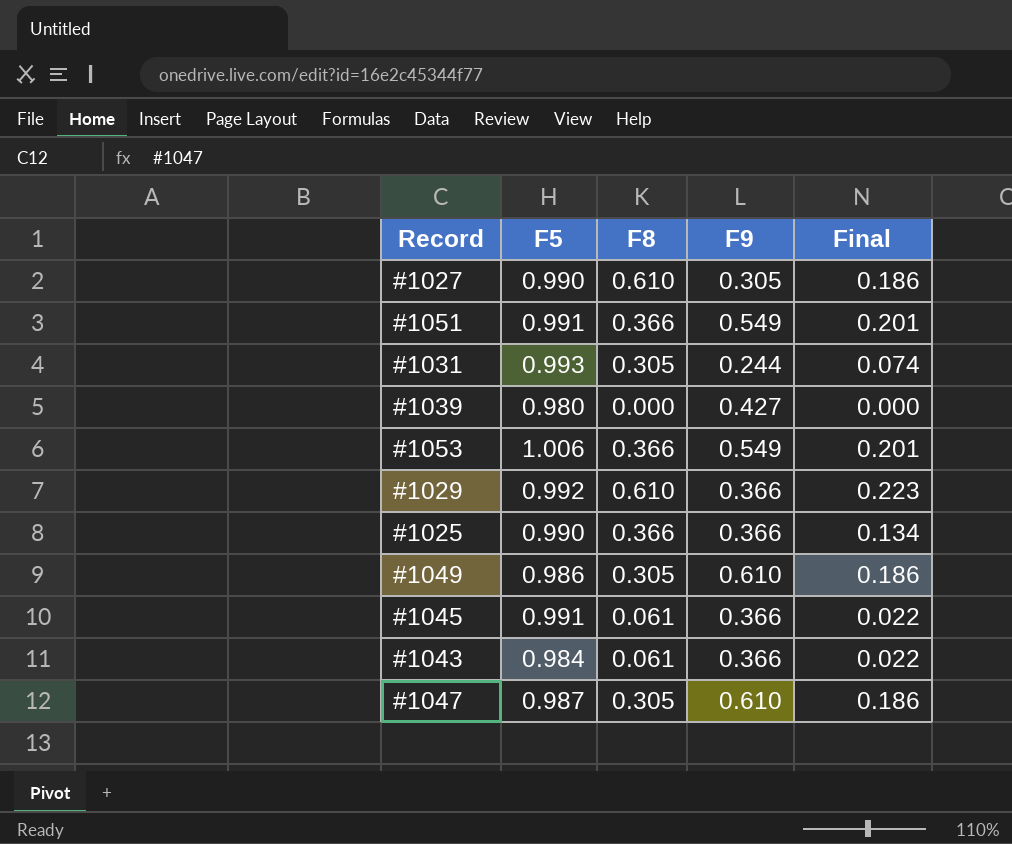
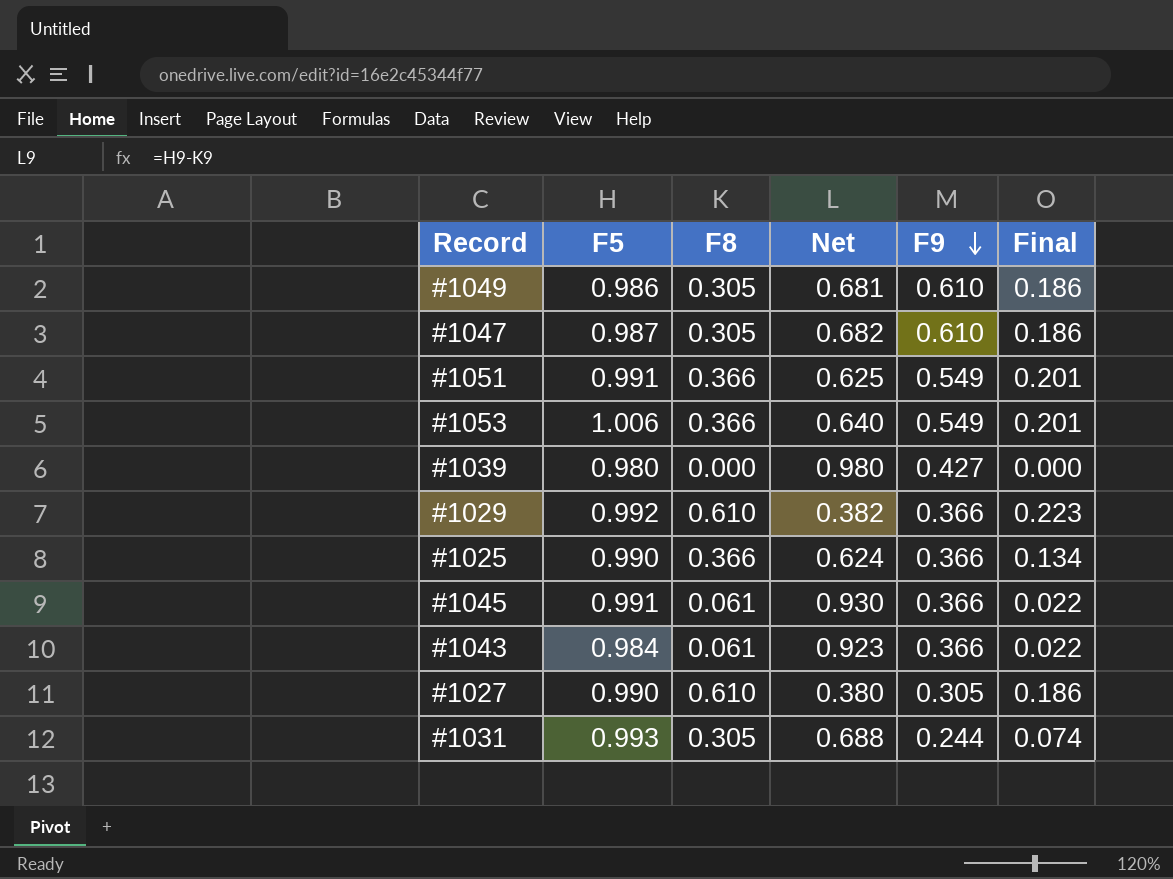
row order: none -> F9 descending
column Net | formula: none -> [F5] - [F8]

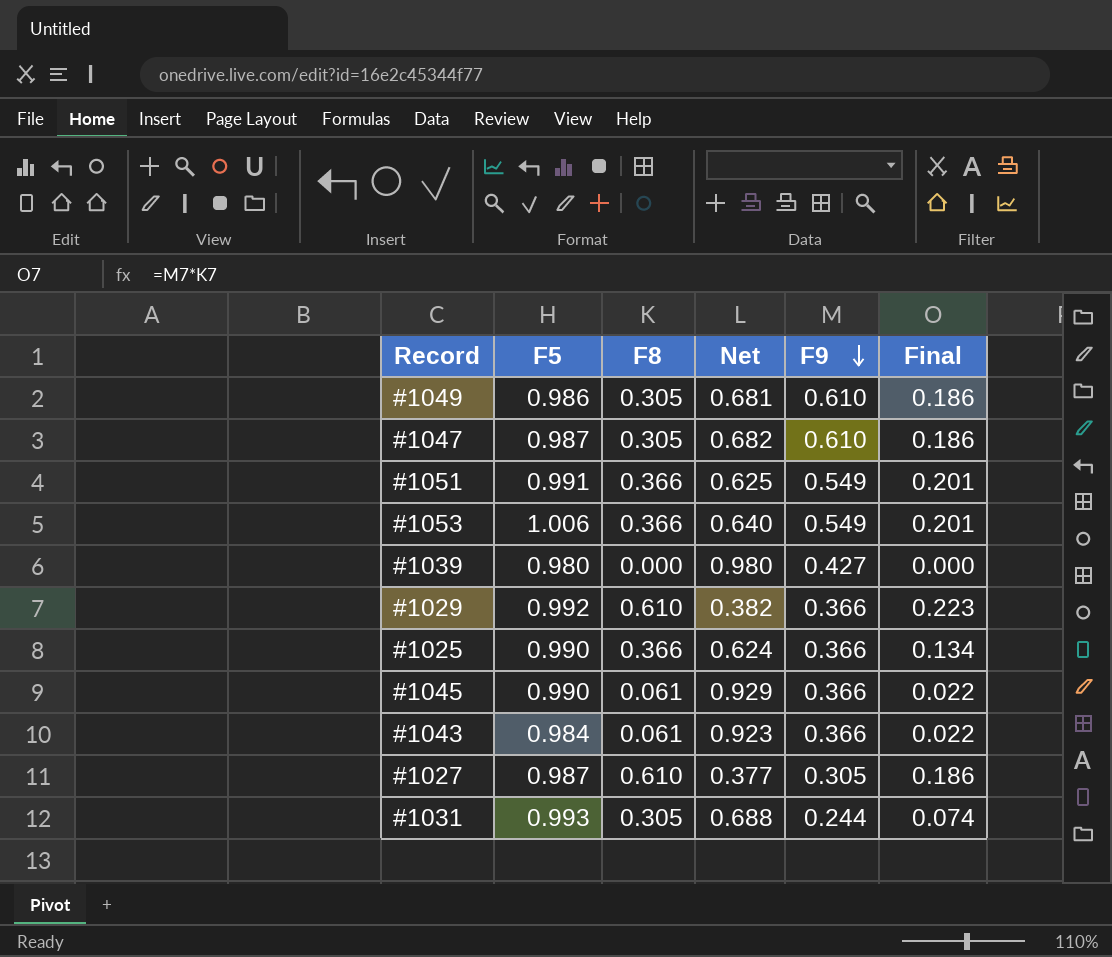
#1045 | F5: 0.991 -> 0.990
#1045 | Net: 0.930 -> 0.929
#1027 | F5: 0.990 -> 0.987
#1027 | Net: 0.380 -> 0.377

